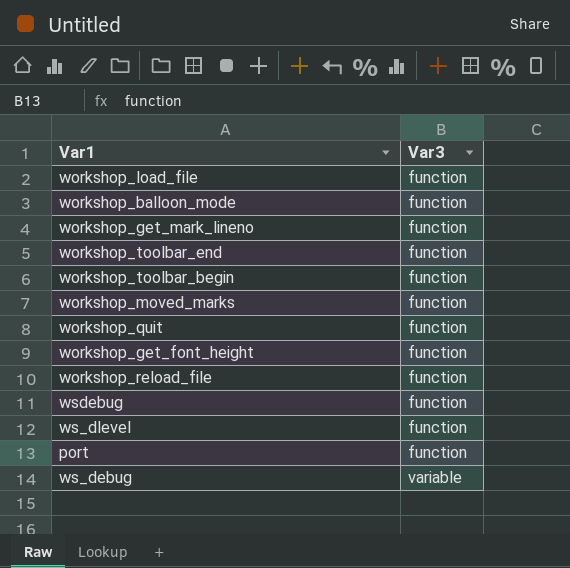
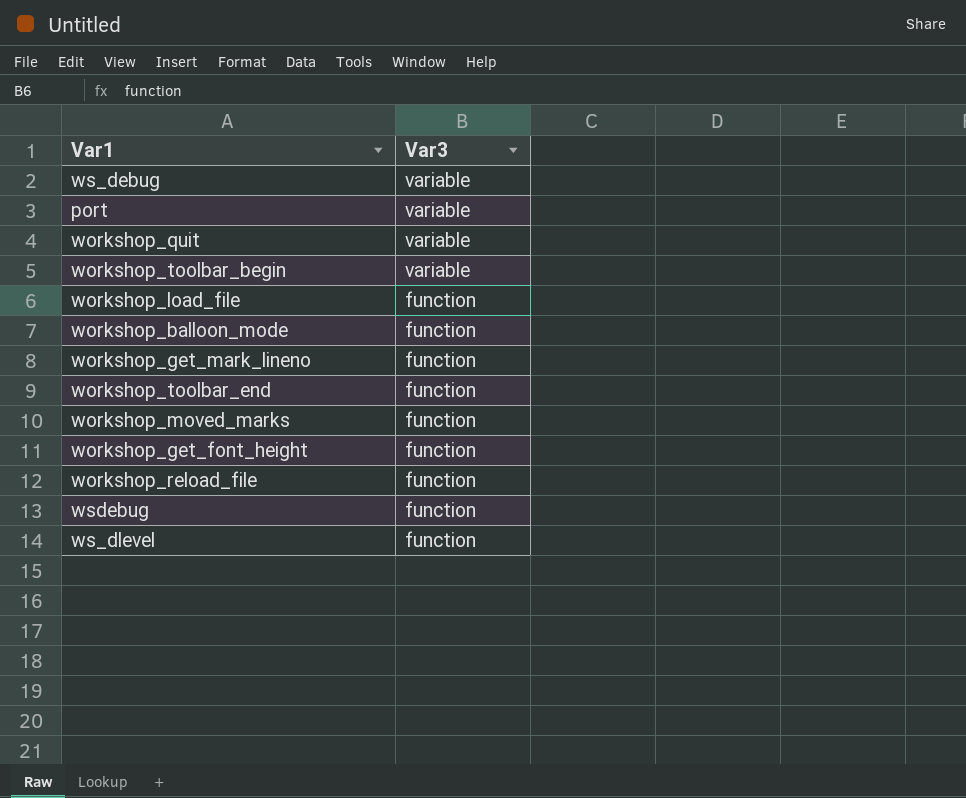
row order: Var3 ascending -> Var3 descending
port | Var3: function -> variable
workshop_quit | Var3: function -> variable
workshop_toolbar_begin | Var3: function -> variable

